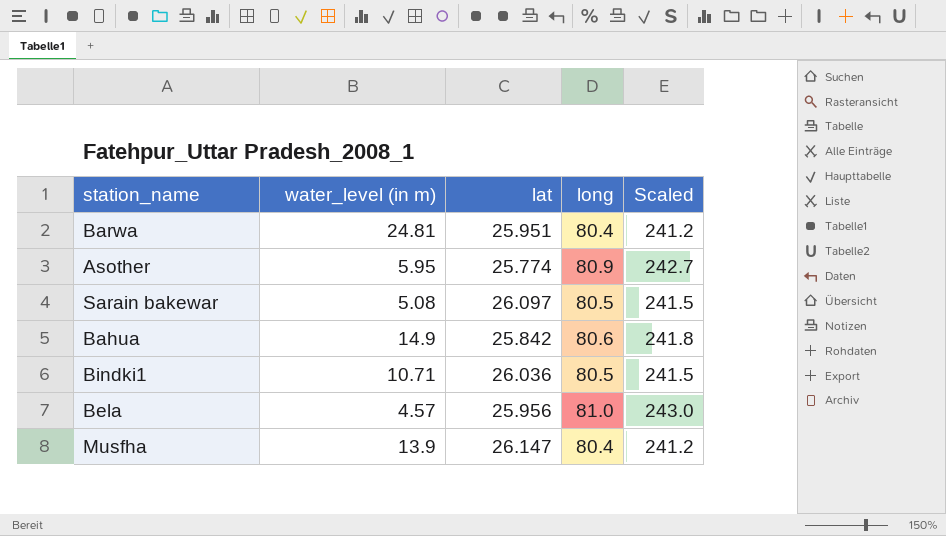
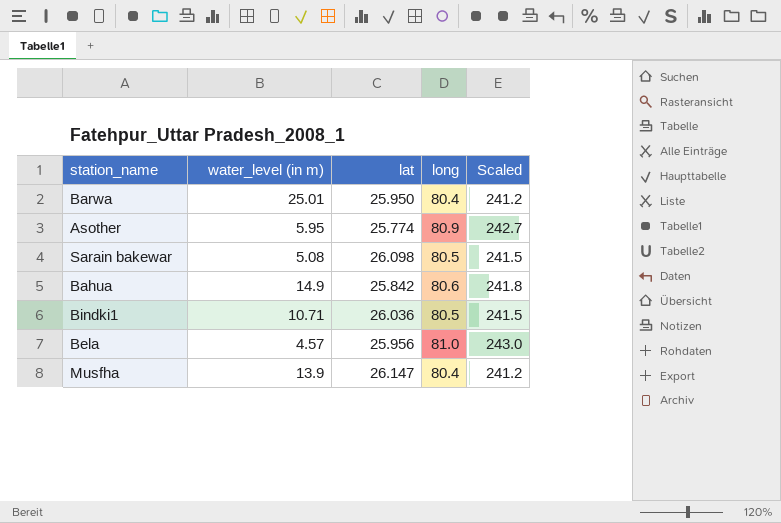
Barwa | water_level (in m): 24.81 -> 25.01
Barwa | lat: 25.951 -> 25.950
Sarain bakewar | lat: 26.097 -> 26.098

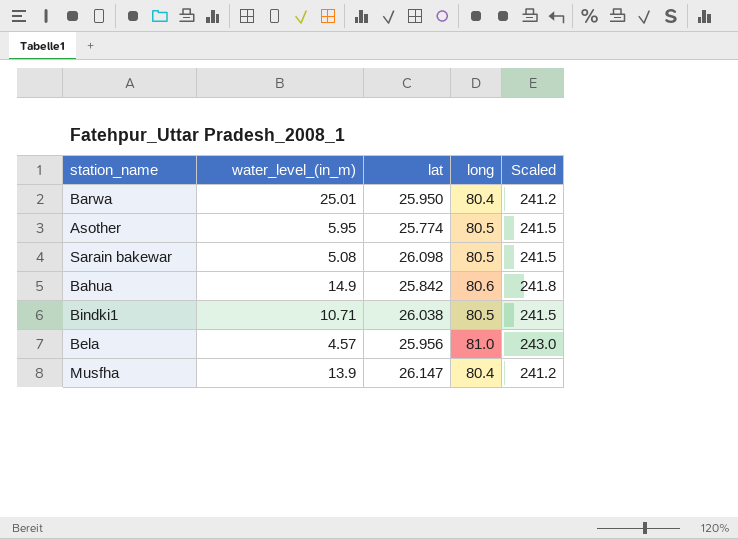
column name: water_level (in m) -> water_level_(in_m)
Asother | long: 80.9 -> 80.5
Asother | Scaled: 242.7 -> 241.5
Bindki1 | lat: 26.036 -> 26.038

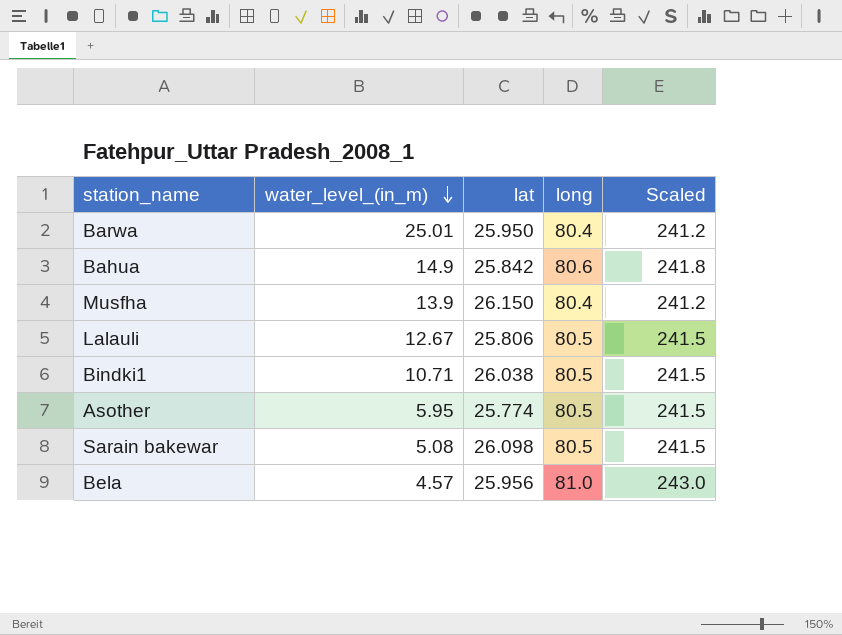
row order: none -> water_level_(in_m) descending
Musfha | lat: 26.147 -> 26.150
row Lalauli: none -> 12.67 | 25.806 | 80.5 | 241.5

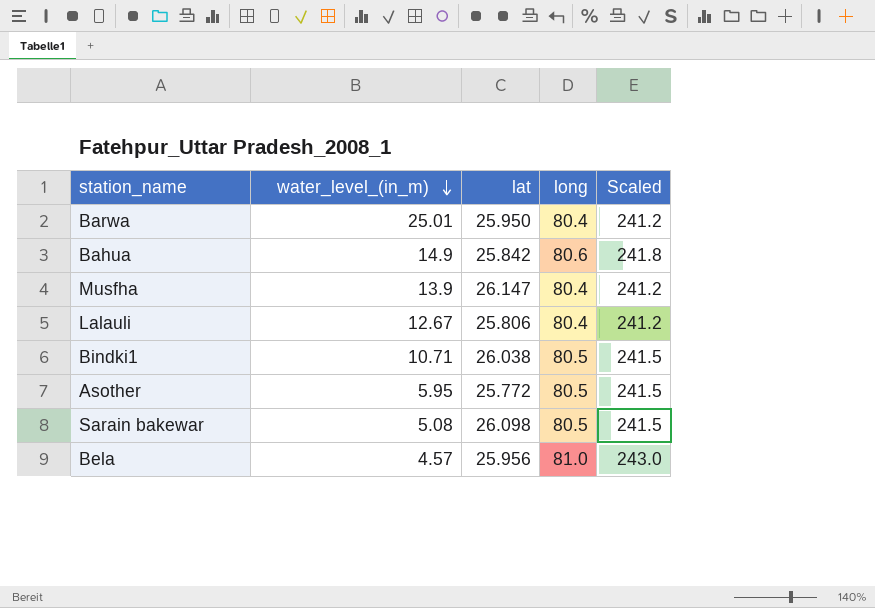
Musfha | lat: 26.150 -> 26.147
Lalauli | long: 80.5 -> 80.4
Lalauli | Scaled: 241.5 -> 241.2
Asother | lat: 25.774 -> 25.772

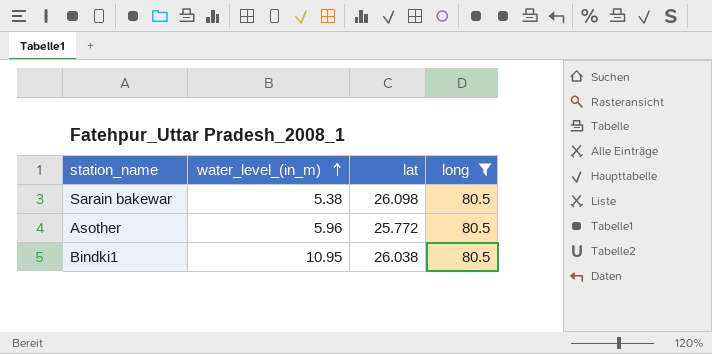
filter: none -> long = 80.5
row order: water_level_(in_m) descending -> water_level_(in_m) ascending
column Scaled | formula: [long] * 3 -> none
Sarain bakewar | water_level_(in_m): 5.08 -> 5.38
Asother | water_level_(in_m): 5.95 -> 5.96
Bindki1 | water_level_(in_m): 10.71 -> 10.95

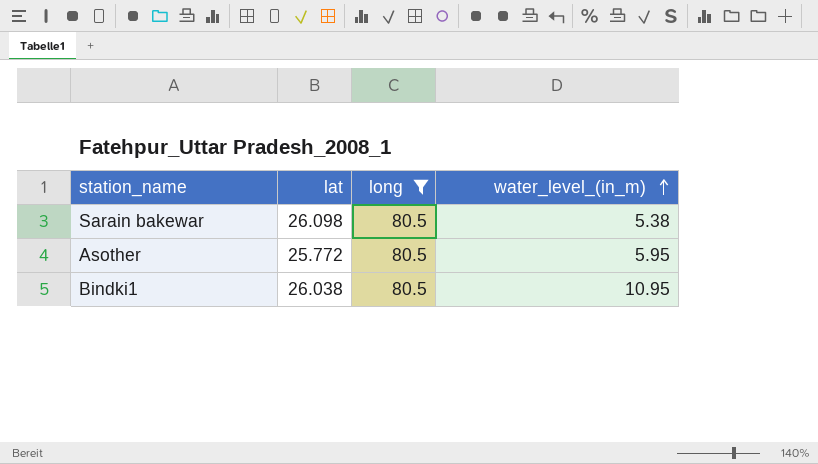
column water_level_(in_m) | position: 2 -> 4
Asother | water_level_(in_m): 5.96 -> 5.95

